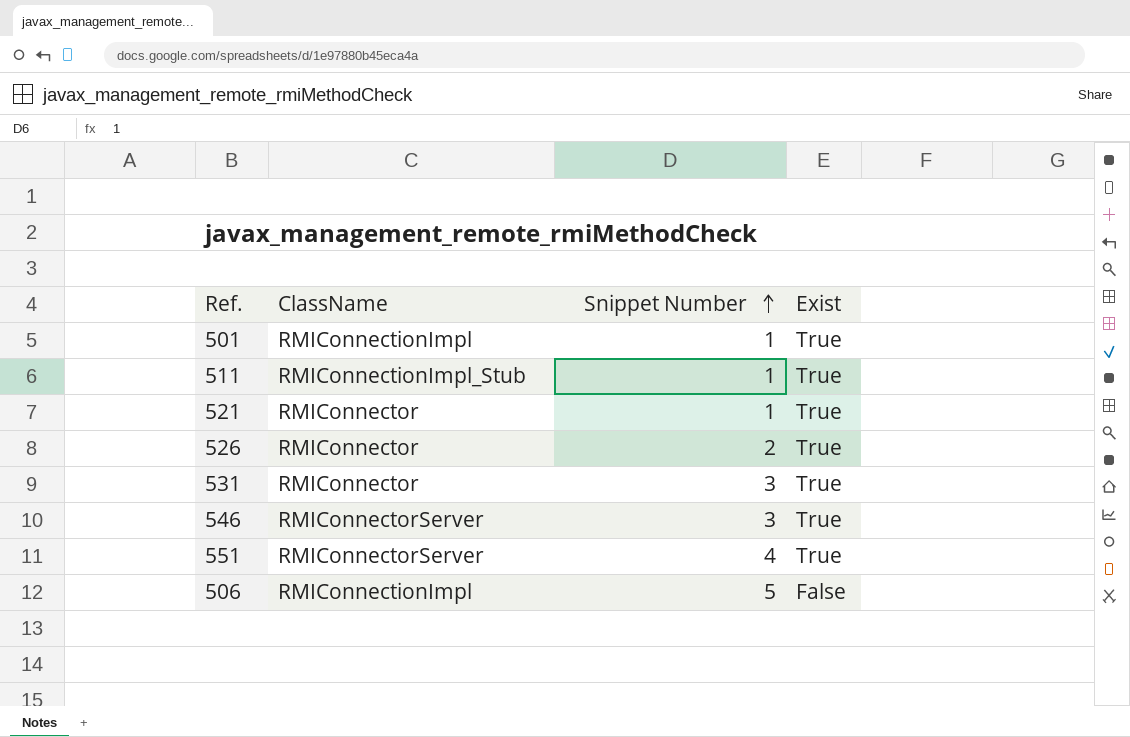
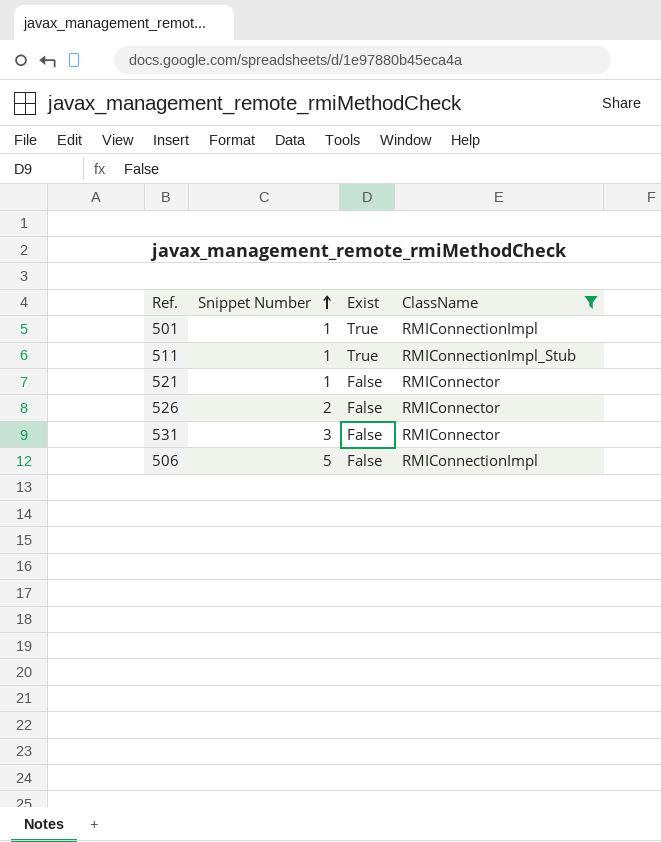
filter: none -> ClassName != RMIConnectorServer
column ClassName | position: 2 -> 4
521 | Exist: True -> False
526 | Exist: True -> False
531 | Exist: True -> False

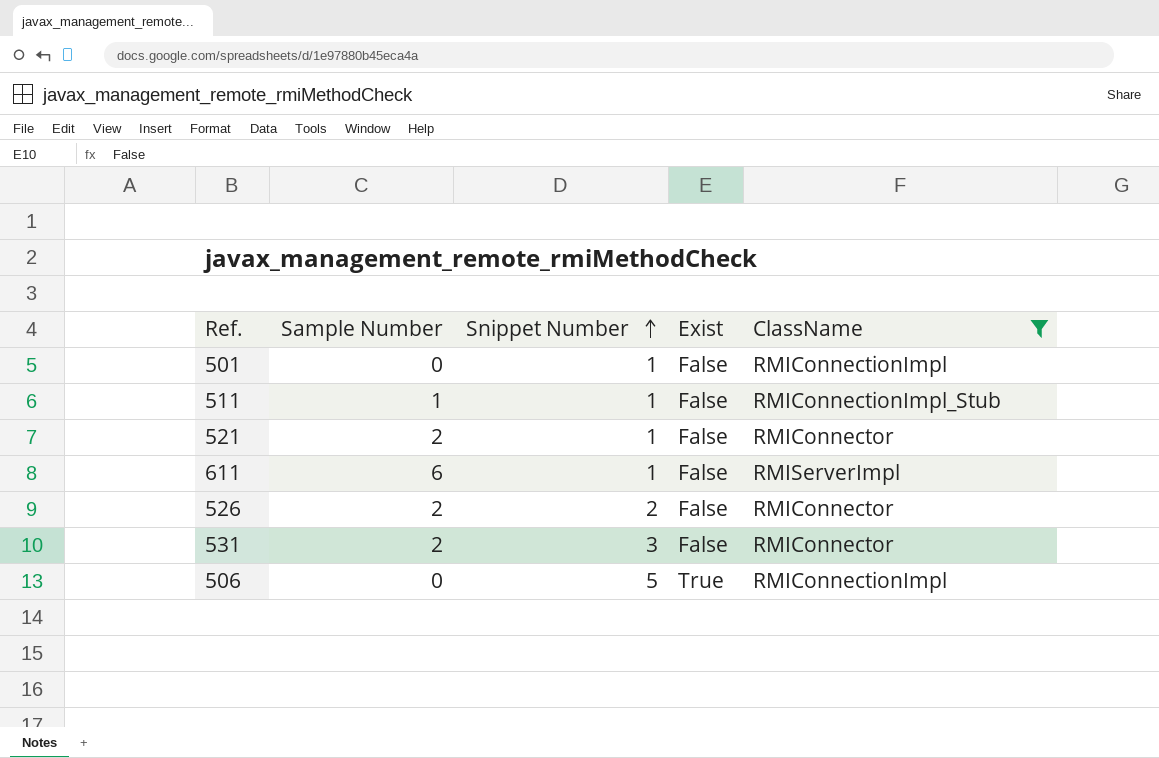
column Sample Number | position: none -> 2
501 | Exist: True -> False
511 | Exist: True -> False
row 611: none -> 6 | 1 | False | RMIServerImpl
506 | Exist: False -> True

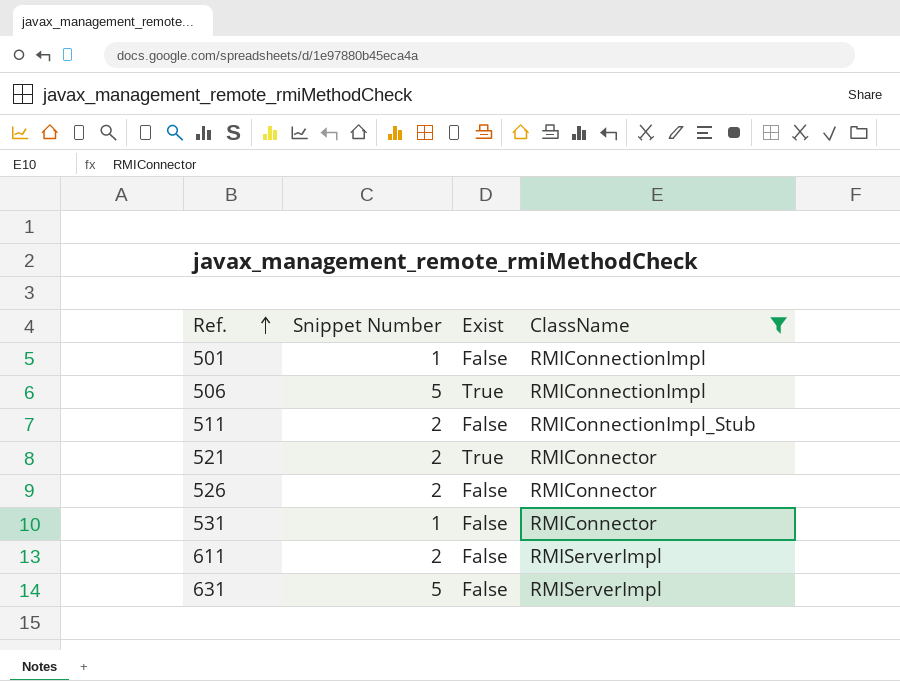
row order: Snippet Number ascending -> Ref. ascending
column Sample Number | position: 2 -> none
511 | Snippet Number: 1 -> 2
521 | Snippet Number: 1 -> 2
521 | Exist: False -> True
531 | Snippet Number: 3 -> 1
611 | Snippet Number: 1 -> 2
row 631: none -> 5 | False | RMIServerImpl

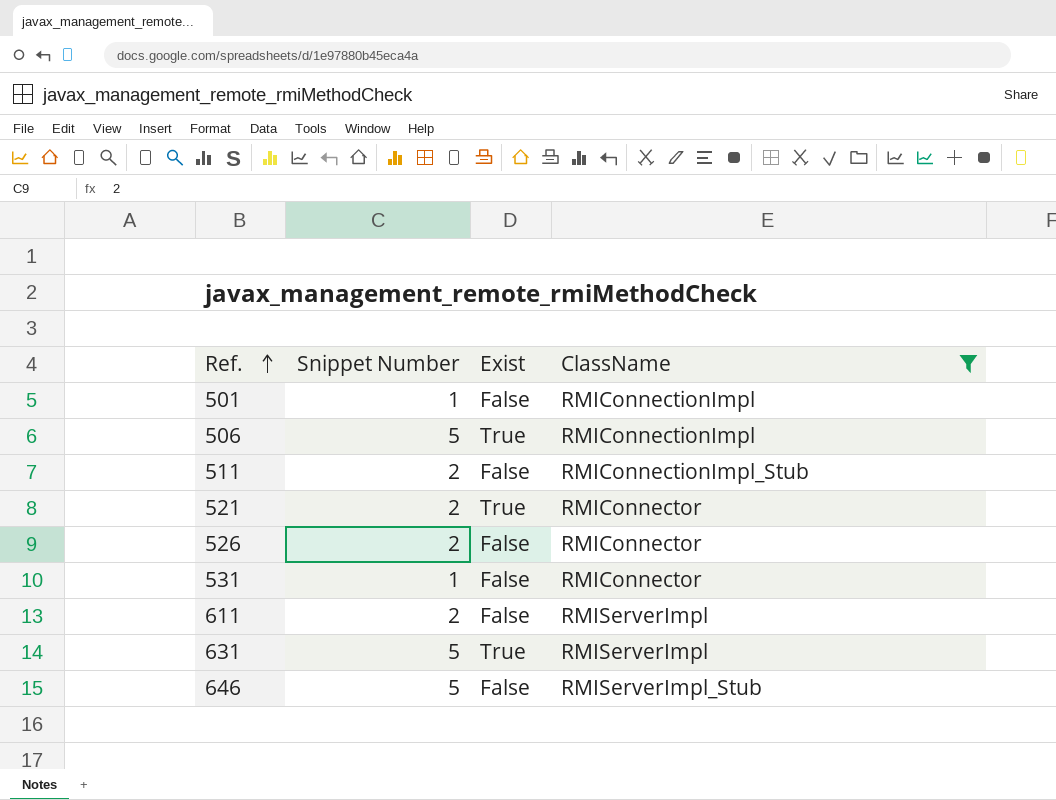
631 | Exist: False -> True
row 646: none -> 5 | False | RMIServerImpl_Stub

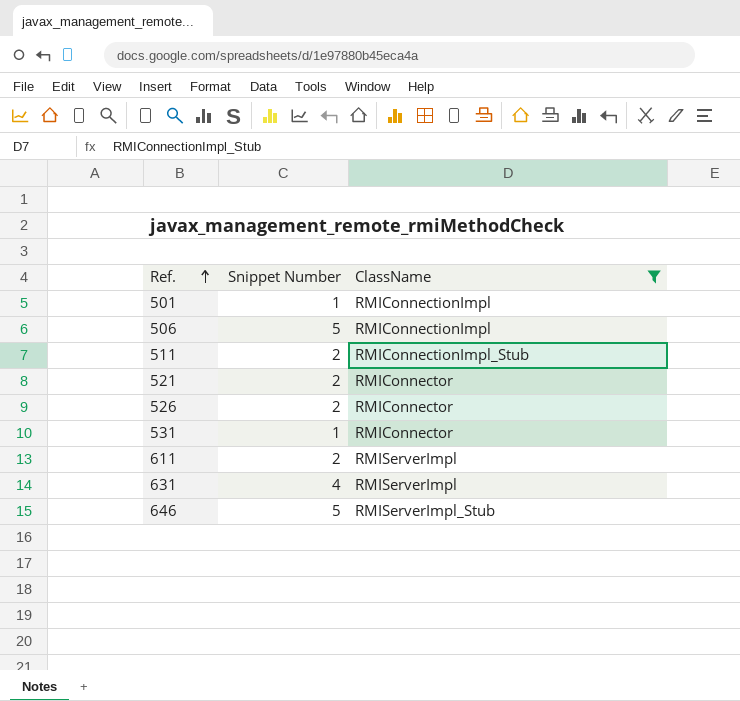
column Exist | position: 3 -> none
631 | Snippet Number: 5 -> 4

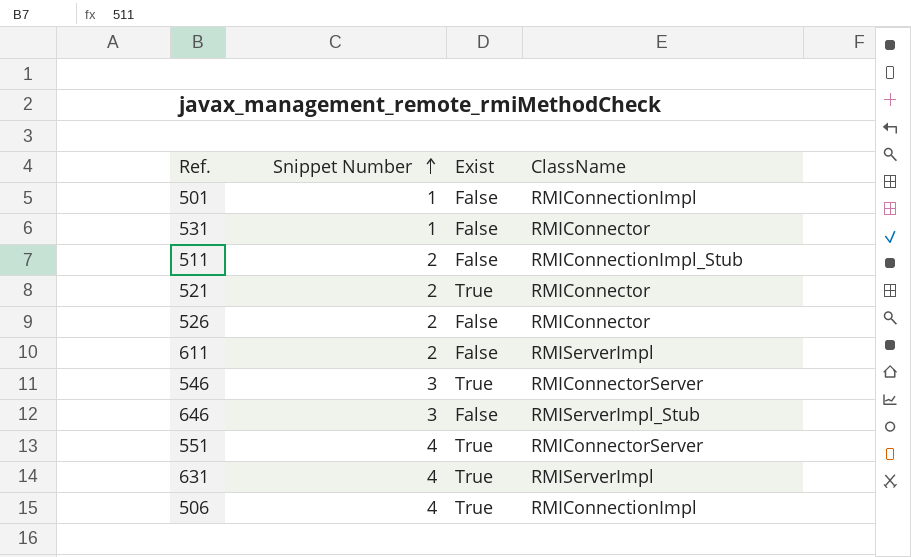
filter: ClassName != RMIConnectorServer -> none
row order: Ref. ascending -> Snippet Number ascending
column Exist | position: none -> 3
646 | Snippet Number: 5 -> 3
506 | Snippet Number: 5 -> 4

